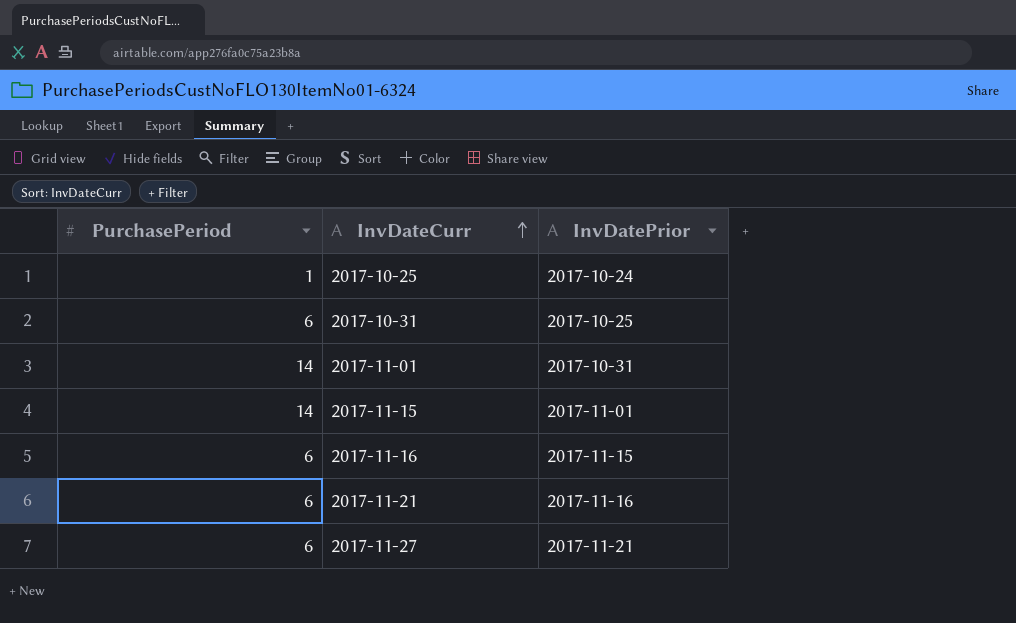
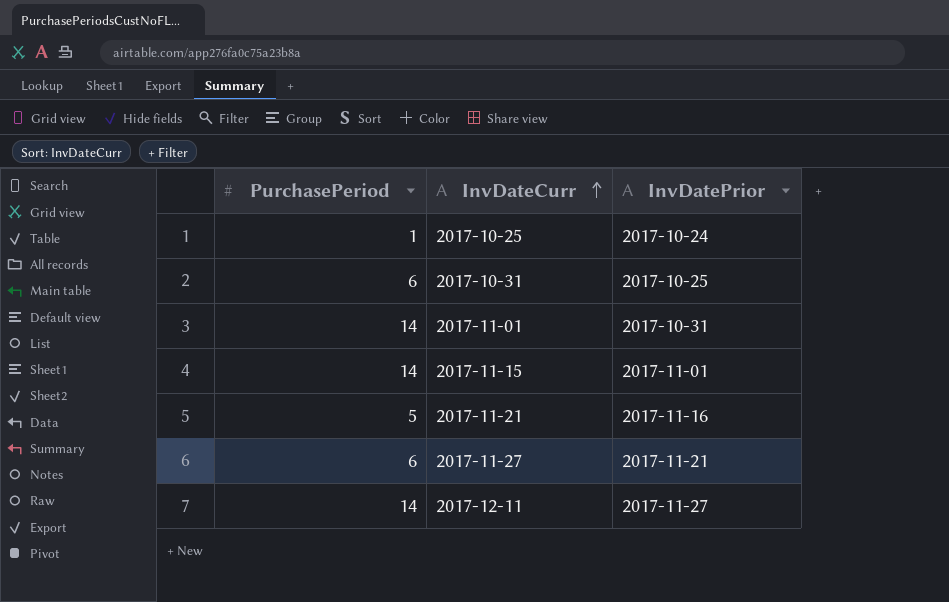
row 2017-11-16: 6 | 2017-11-15 -> none
2017-11-21 | PurchasePeriod: 6 -> 5
row 2017-12-11: none -> 14 | 2017-11-27

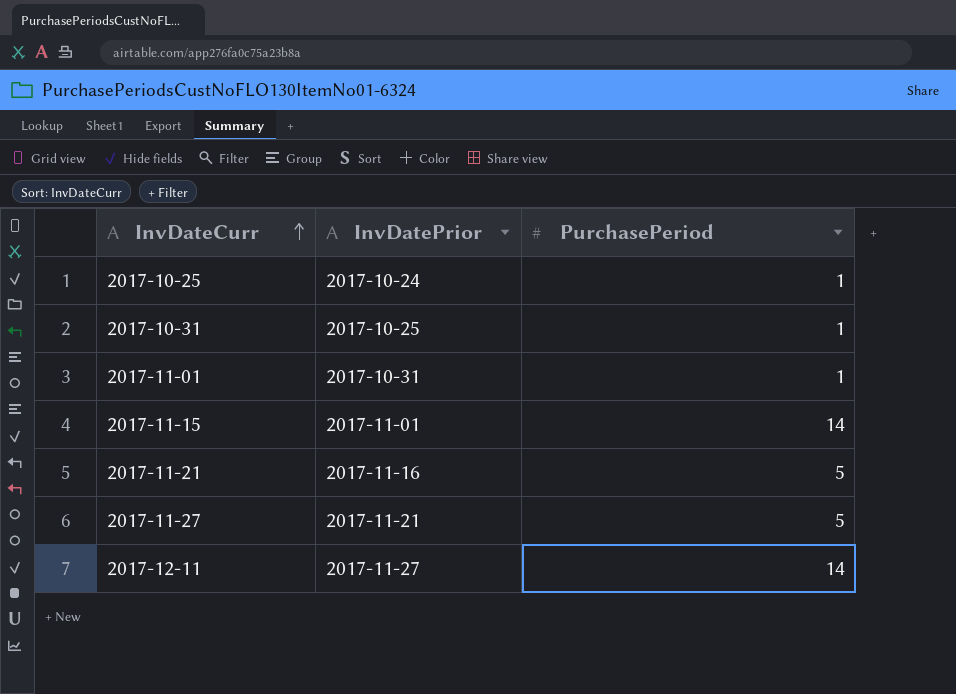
column PurchasePeriod | position: 1 -> 3
2017-10-31 | PurchasePeriod: 6 -> 1
2017-11-01 | PurchasePeriod: 14 -> 1
2017-11-27 | PurchasePeriod: 6 -> 5

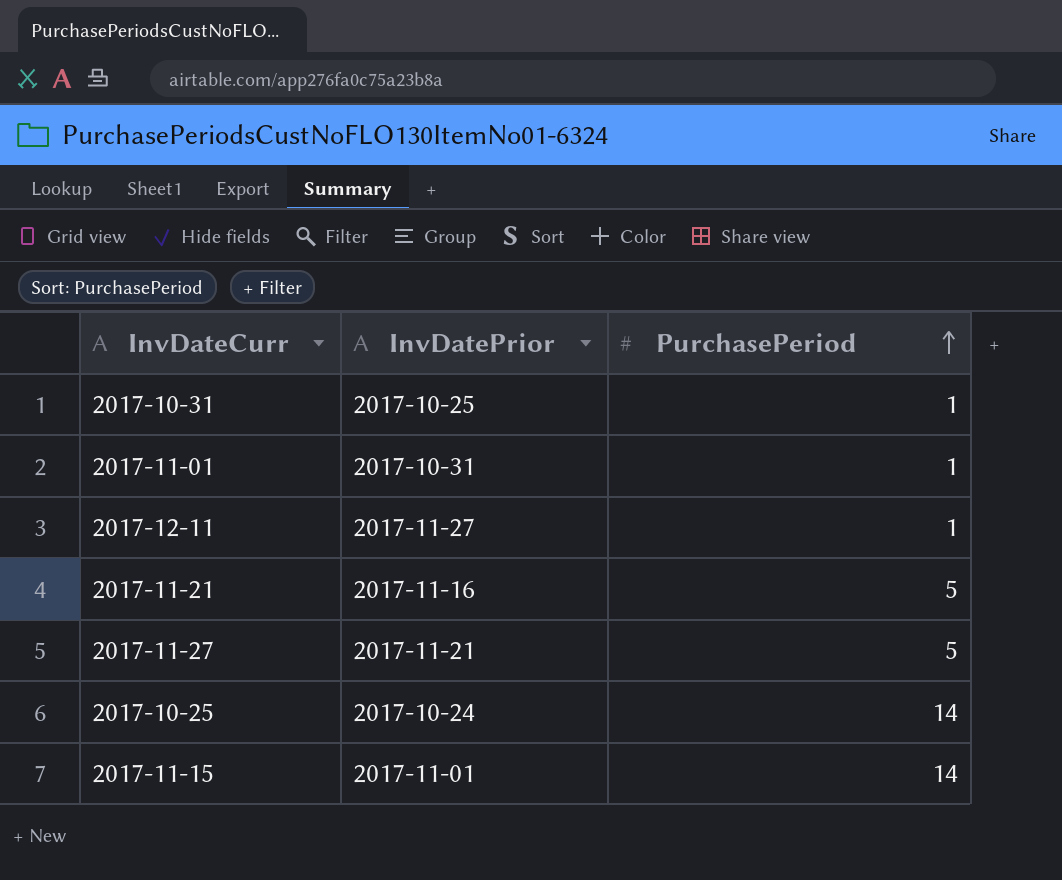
row order: InvDateCurr ascending -> PurchasePeriod ascending
2017-12-11 | PurchasePeriod: 14 -> 1
2017-10-25 | PurchasePeriod: 1 -> 14

